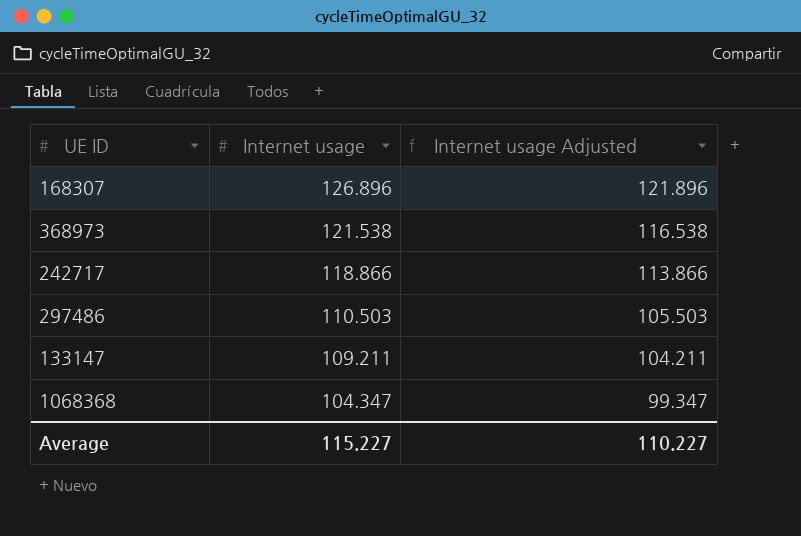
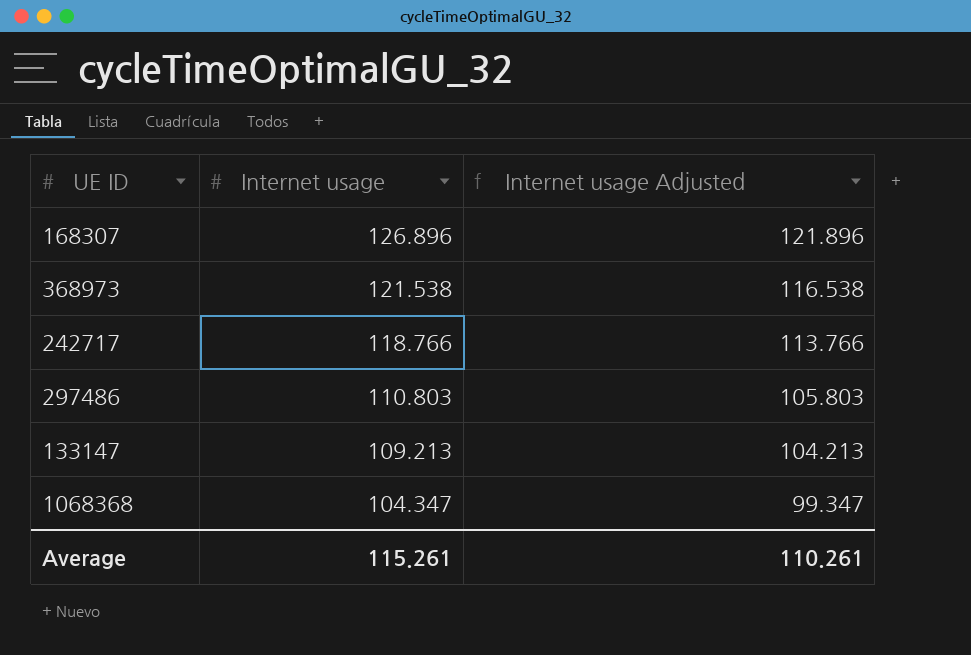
242717 | Internet usage: 118.866 -> 118.766
242717 | Internet usage Adjusted: 113.866 -> 113.766
297486 | Internet usage: 110.503 -> 110.803
297486 | Internet usage Adjusted: 105.503 -> 105.803
133147 | Internet usage: 109.211 -> 109.213
133147 | Internet usage Adjusted: 104.211 -> 104.213
Average | Internet usage: 115.227 -> 115.261
Average | Internet usage Adjusted: 110.227 -> 110.261

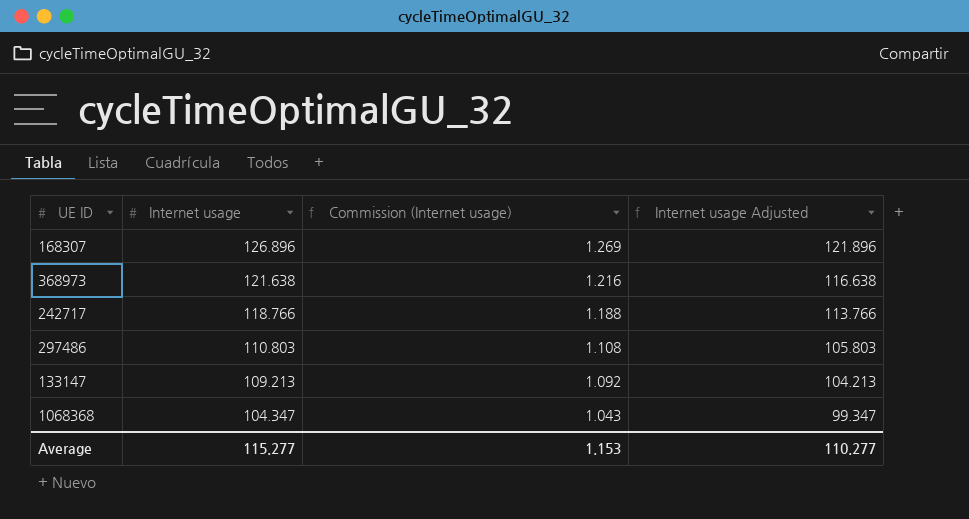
column Commission (Internet usage) | formula: none -> [Internet usage] * 0.01
368973 | Internet usage: 121.538 -> 121.638
368973 | Internet usage Adjusted: 116.538 -> 116.638
Average | Internet usage: 115.261 -> 115.277
Average | Internet usage Adjusted: 110.261 -> 110.277

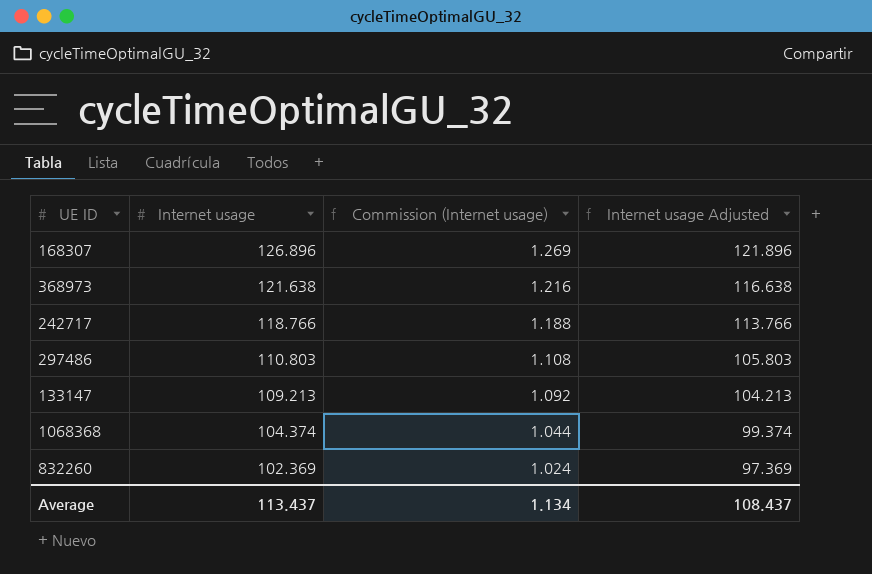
1068368 | Internet usage: 104.347 -> 104.374
1068368 | Commission (Internet usage): 1.043 -> 1.044
1068368 | Internet usage Adjusted: 99.347 -> 99.374
row 832260: none -> 102.369 | 1.024 | 97.369
Average | Internet usage: 115.277 -> 113.437
Average | Commission (Internet usage): 1.153 -> 1.134
Average | Internet usage Adjusted: 110.277 -> 108.437

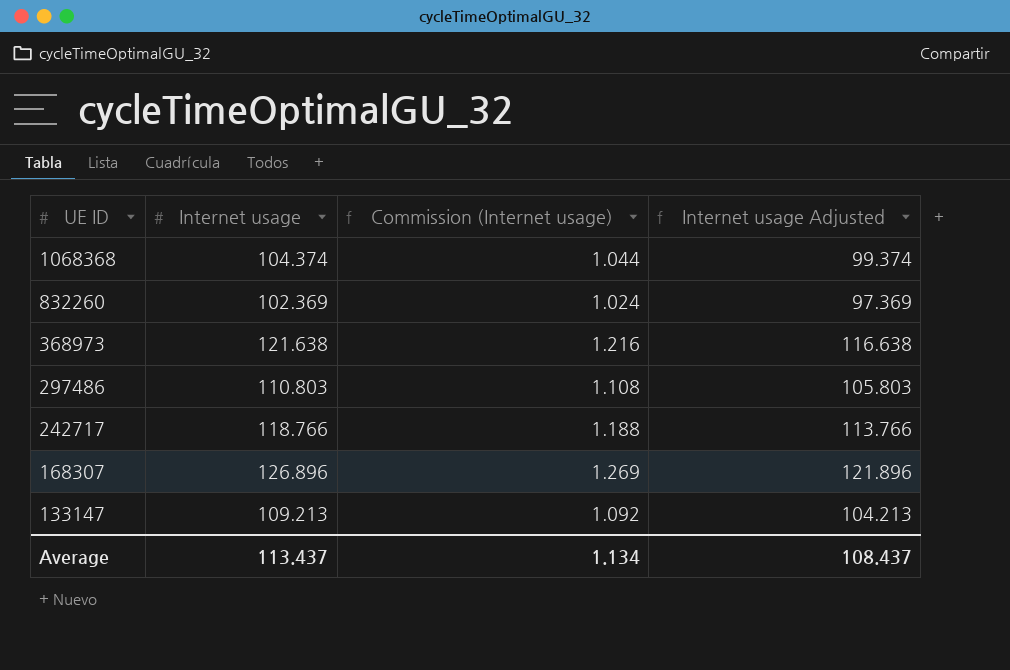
row order: Internet usage descending -> UE ID descending

